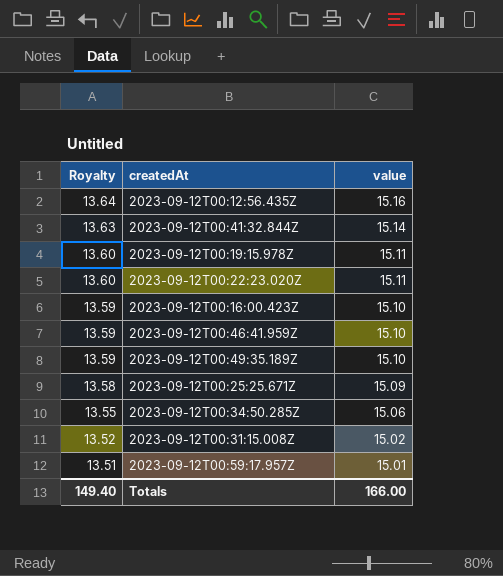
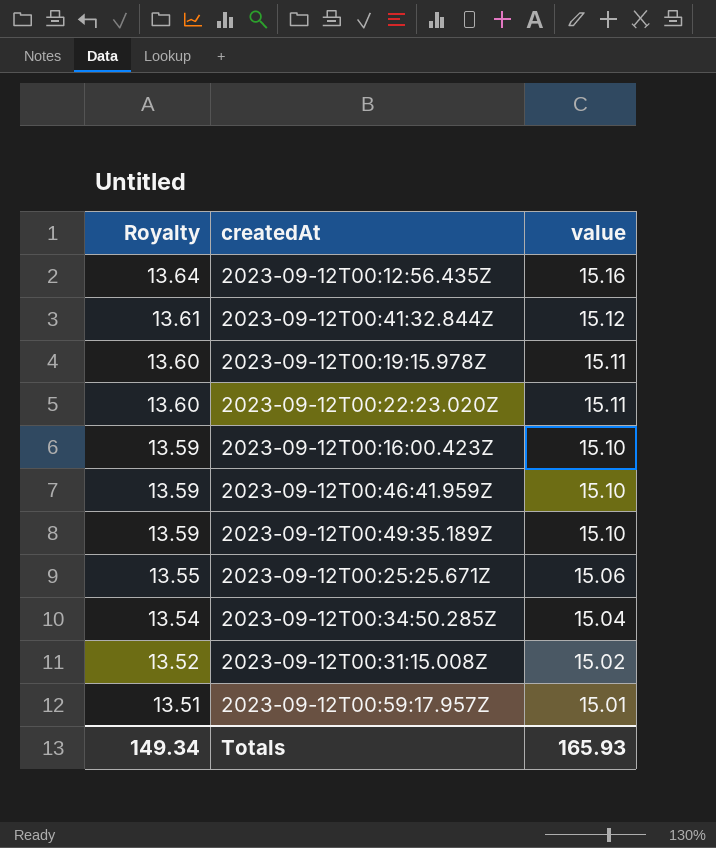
2023-09-12T00:41:32.844Z | Royalty: 13.63 -> 13.61
2023-09-12T00:41:32.844Z | value: 15.14 -> 15.12
2023-09-12T00:25:25.671Z | Royalty: 13.58 -> 13.55
2023-09-12T00:25:25.671Z | value: 15.09 -> 15.06
2023-09-12T00:34:50.285Z | Royalty: 13.55 -> 13.54
2023-09-12T00:34:50.285Z | value: 15.06 -> 15.04
Totals | Royalty: 149.40 -> 149.34
Totals | value: 166.00 -> 165.93

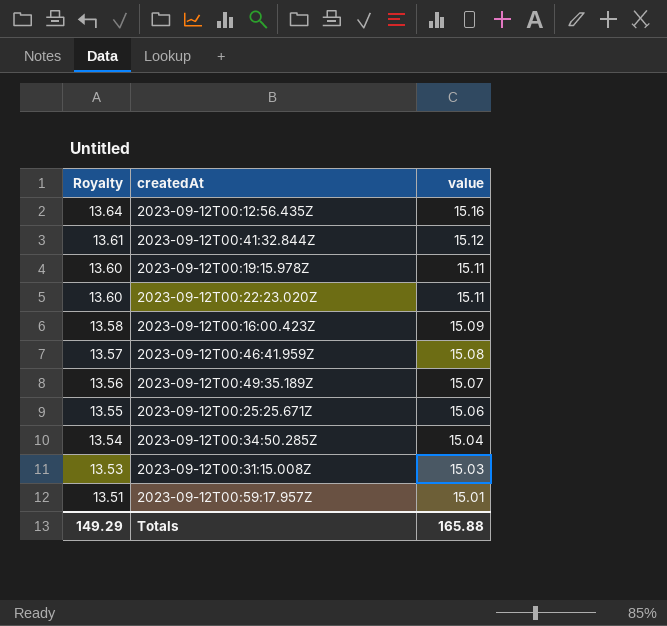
2023-09-12T00:16:00.423Z | Royalty: 13.59 -> 13.58
2023-09-12T00:16:00.423Z | value: 15.10 -> 15.09
2023-09-12T00:46:41.959Z | Royalty: 13.59 -> 13.57
2023-09-12T00:46:41.959Z | value: 15.10 -> 15.08
2023-09-12T00:49:35.189Z | Royalty: 13.59 -> 13.56
2023-09-12T00:49:35.189Z | value: 15.10 -> 15.07
2023-09-12T00:31:15.008Z | Royalty: 13.52 -> 13.53
2023-09-12T00:31:15.008Z | value: 15.02 -> 15.03
Totals | Royalty: 149.34 -> 149.29
Totals | value: 165.93 -> 165.88

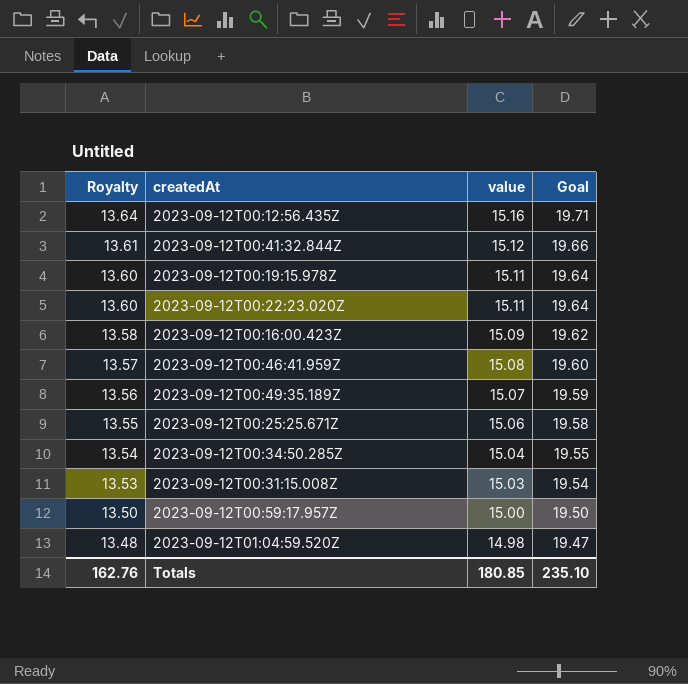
column Goal | formula: none -> [value] * 1.3
2023-09-12T00:59:17.957Z | Royalty: 13.51 -> 13.50
2023-09-12T00:59:17.957Z | value: 15.01 -> 15.00
row 2023-09-12T01:04:59.520Z: none -> 13.48 | 14.98 | 19.47
Totals | Royalty: 149.29 -> 162.76
Totals | value: 165.88 -> 180.85

